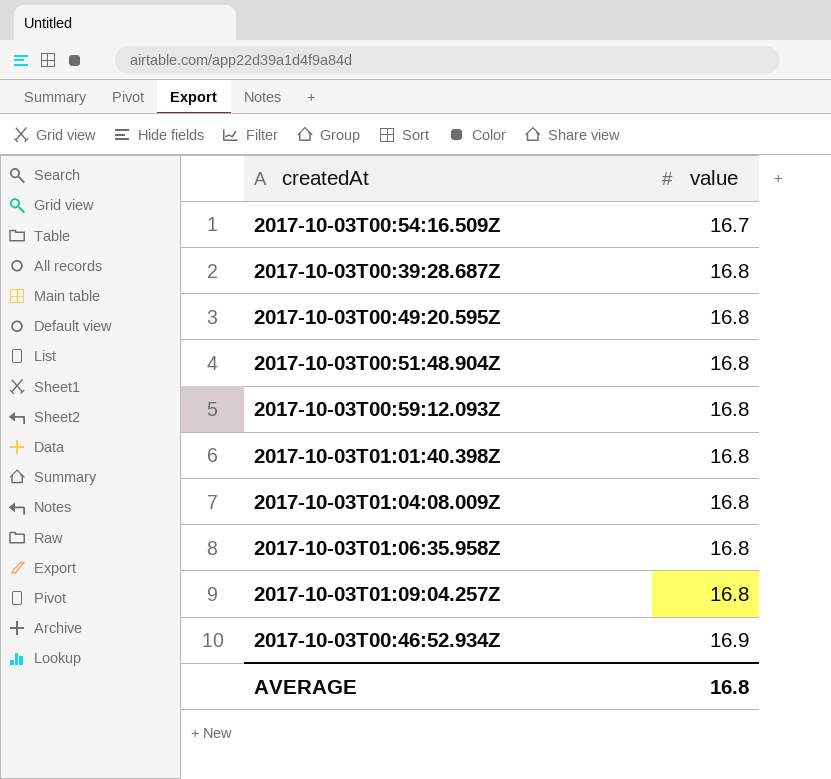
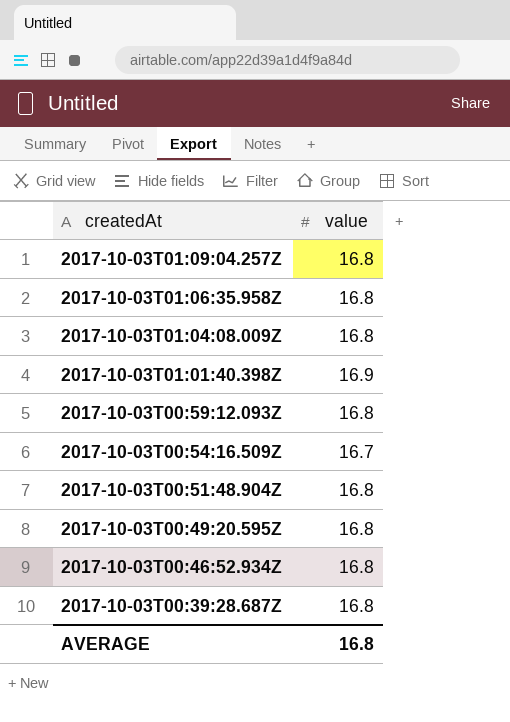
row order: value ascending -> createdAt descending
2017-10-03T01:01:40.398Z | value: 16.8 -> 16.9
2017-10-03T00:46:52.934Z | value: 16.9 -> 16.8

